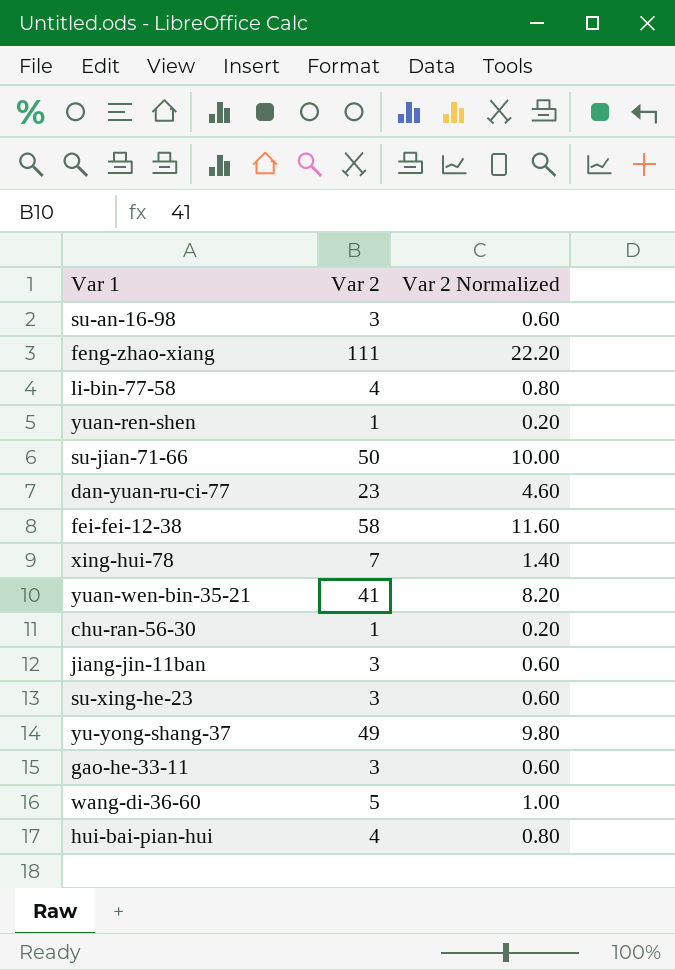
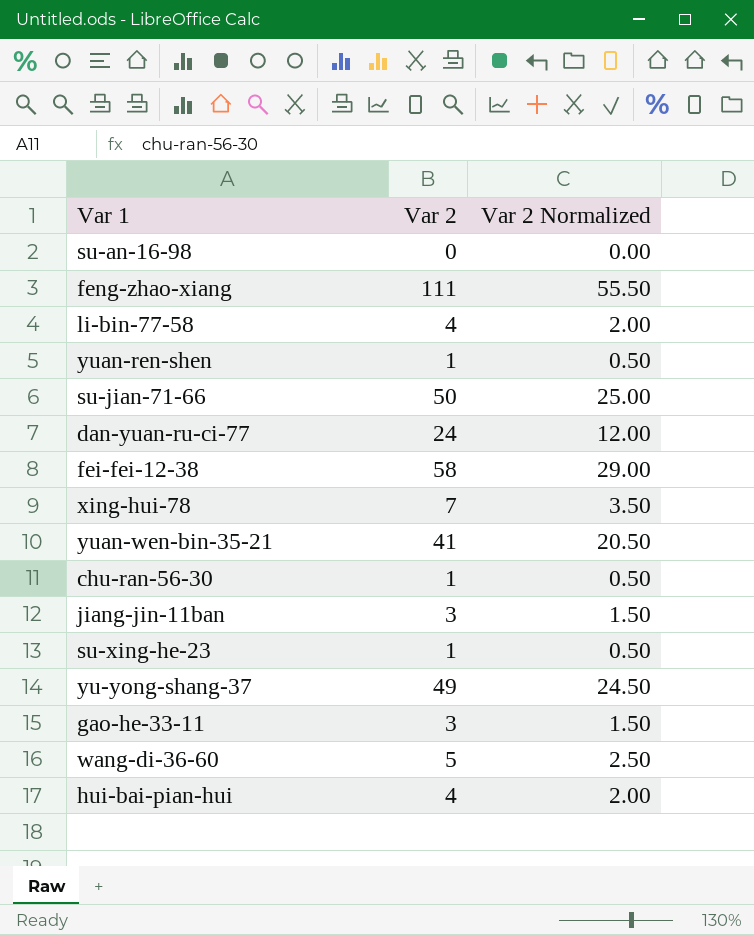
column Var 2 Normalized | formula: [Var 2] * 0.2 -> [Var 2] * 0.5
su-an-16-98 | Var 2: 3 -> 0
dan-yuan-ru-ci-77 | Var 2: 23 -> 24
su-xing-he-23 | Var 2: 3 -> 1

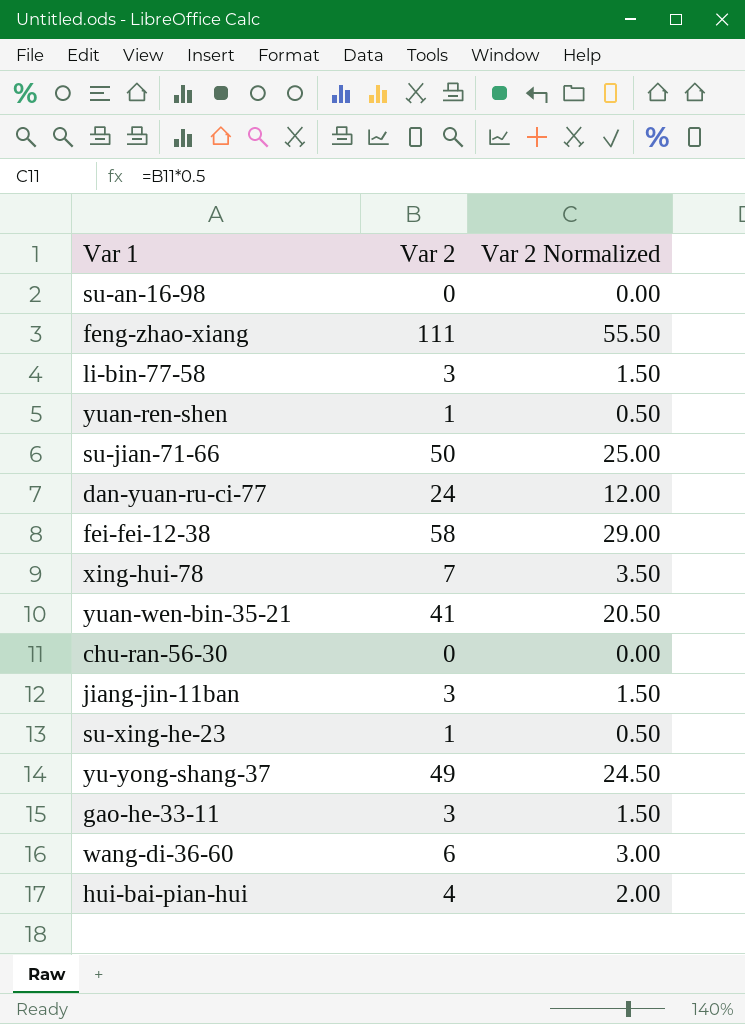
li-bin-77-58 | Var 2: 4 -> 3
li-bin-77-58 | Var 2 Normalized: 2.00 -> 1.50
chu-ran-56-30 | Var 2: 1 -> 0
chu-ran-56-30 | Var 2 Normalized: 0.50 -> 0.00
wang-di-36-60 | Var 2: 5 -> 6
wang-di-36-60 | Var 2 Normalized: 2.50 -> 3.00

